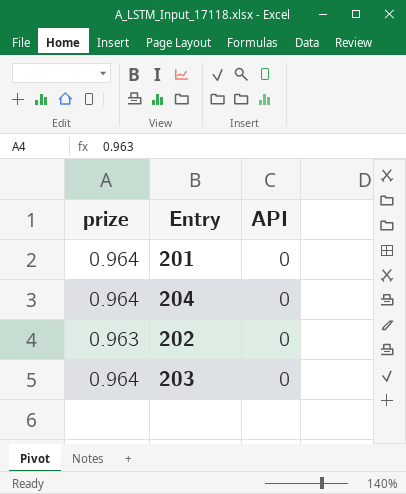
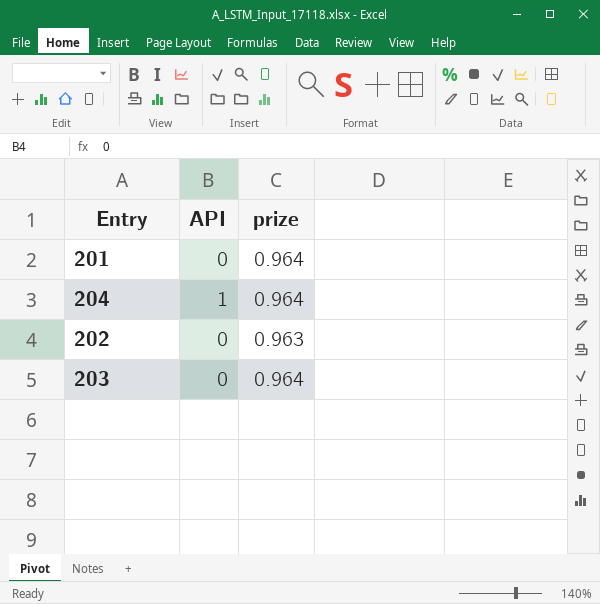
column prize | position: 1 -> 3
204 | API: 0 -> 1

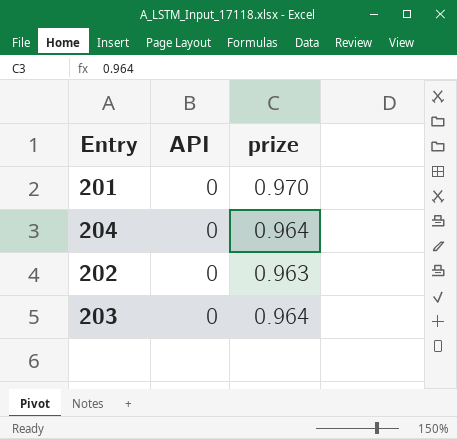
201 | prize: 0.964 -> 0.970
204 | API: 1 -> 0

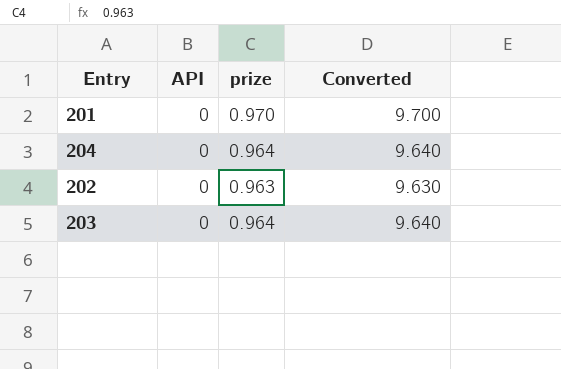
column Converted | formula: none -> [prize] * 10

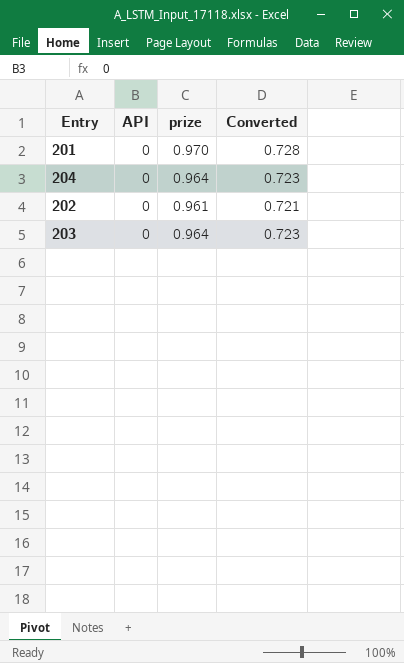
column Converted | formula: [prize] * 10 -> [prize] * 0.75
202 | prize: 0.963 -> 0.961

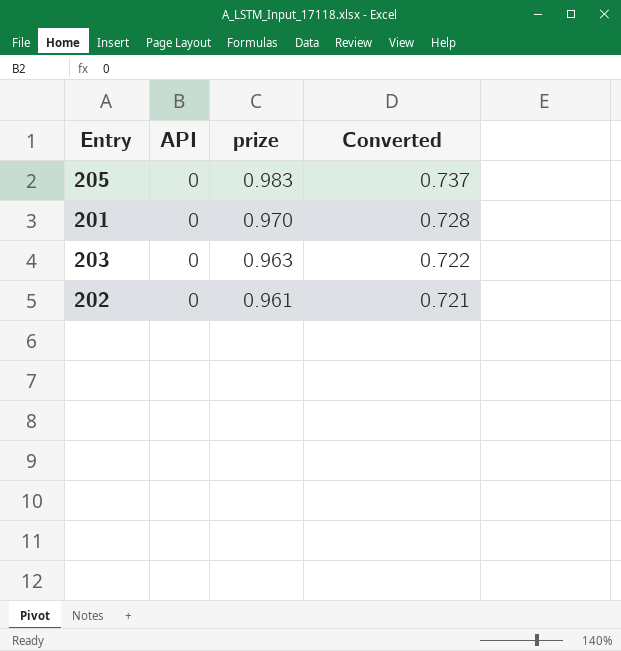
row order: none -> prize descending
row 204: 0 | 0.964 | 0.723 -> none
row 205: none -> 0 | 0.983 | 0.737
203 | prize: 0.964 -> 0.963
203 | Converted: 0.723 -> 0.722

